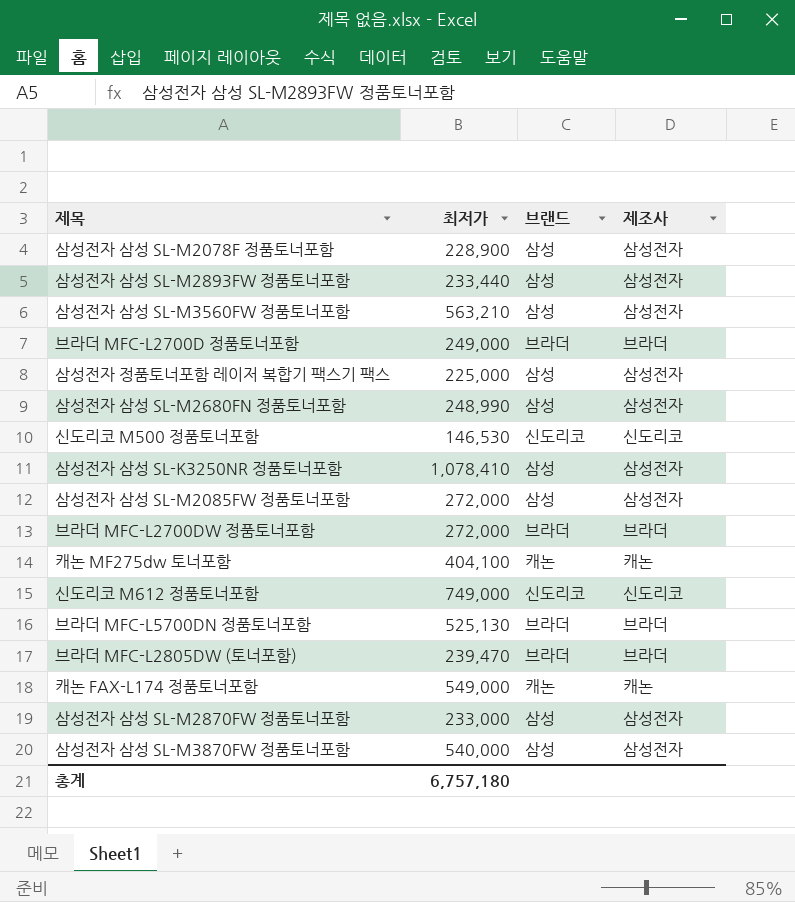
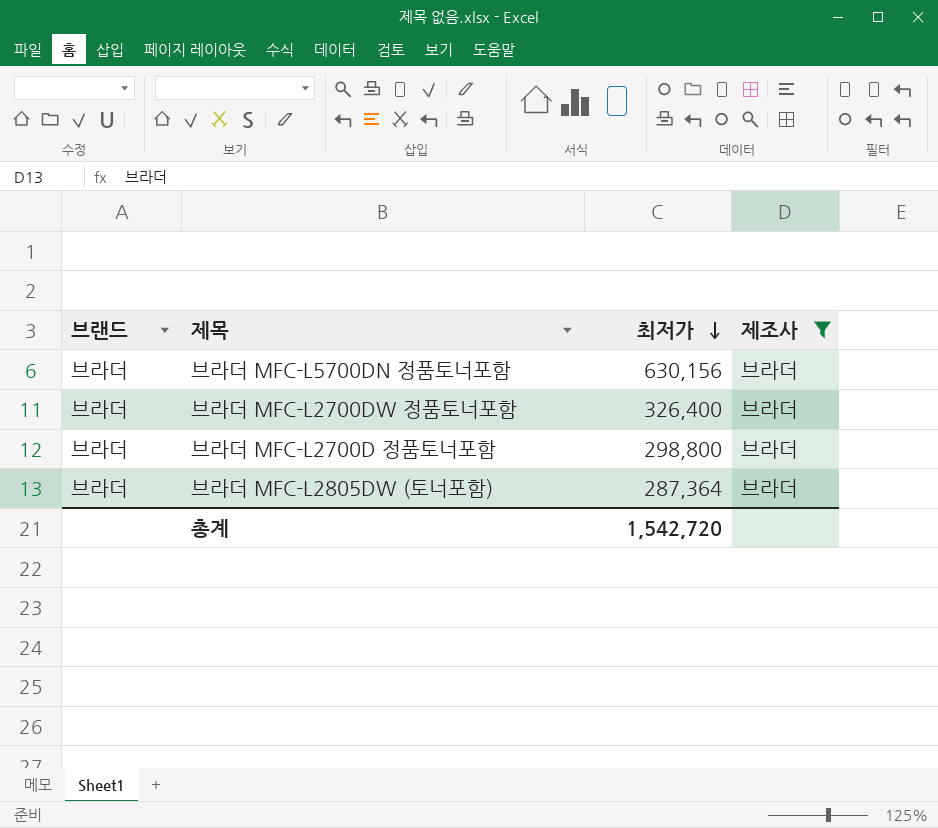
filter: none -> 제조사 = 브라더
row order: none -> 최저가 descending
column 브랜드 | position: 3 -> 1
브라더 MFC-L5700DN 정품토너포함 | 최저가: 525,130 -> 630,156
브라더 MFC-L2700DW 정품토너포함 | 최저가: 272,000 -> 326,400
브라더 MFC-L2700D 정품토너포함 | 최저가: 249,000 -> 298,800
브라더 MFC-L2805DW (토너포함) | 최저가: 239,470 -> 287,364
총계 | 최저가: 6,757,180 -> 1,542,720

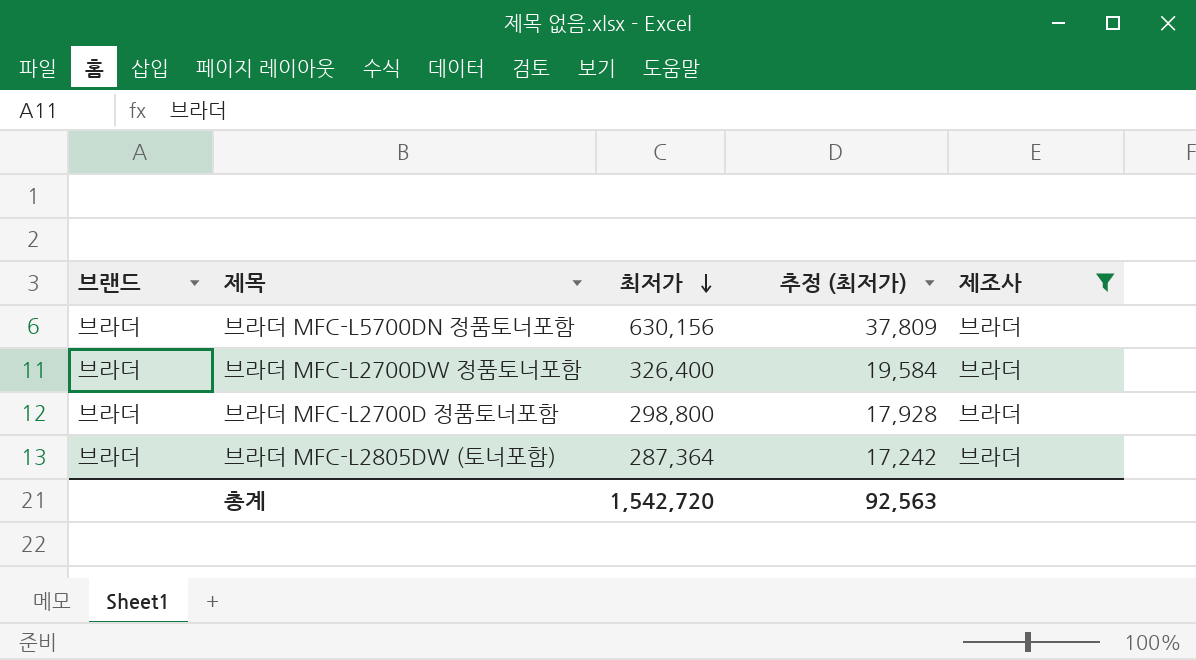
column 추정 (최저가) | formula: none -> [최저가] * 0.06

